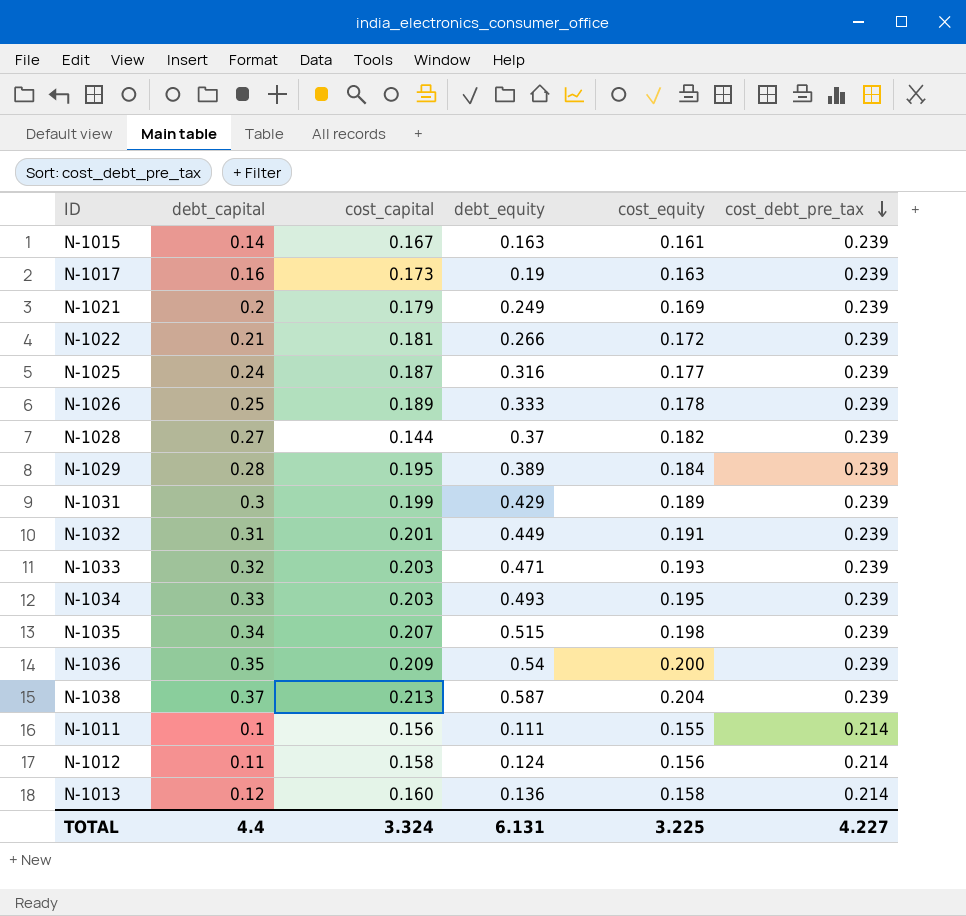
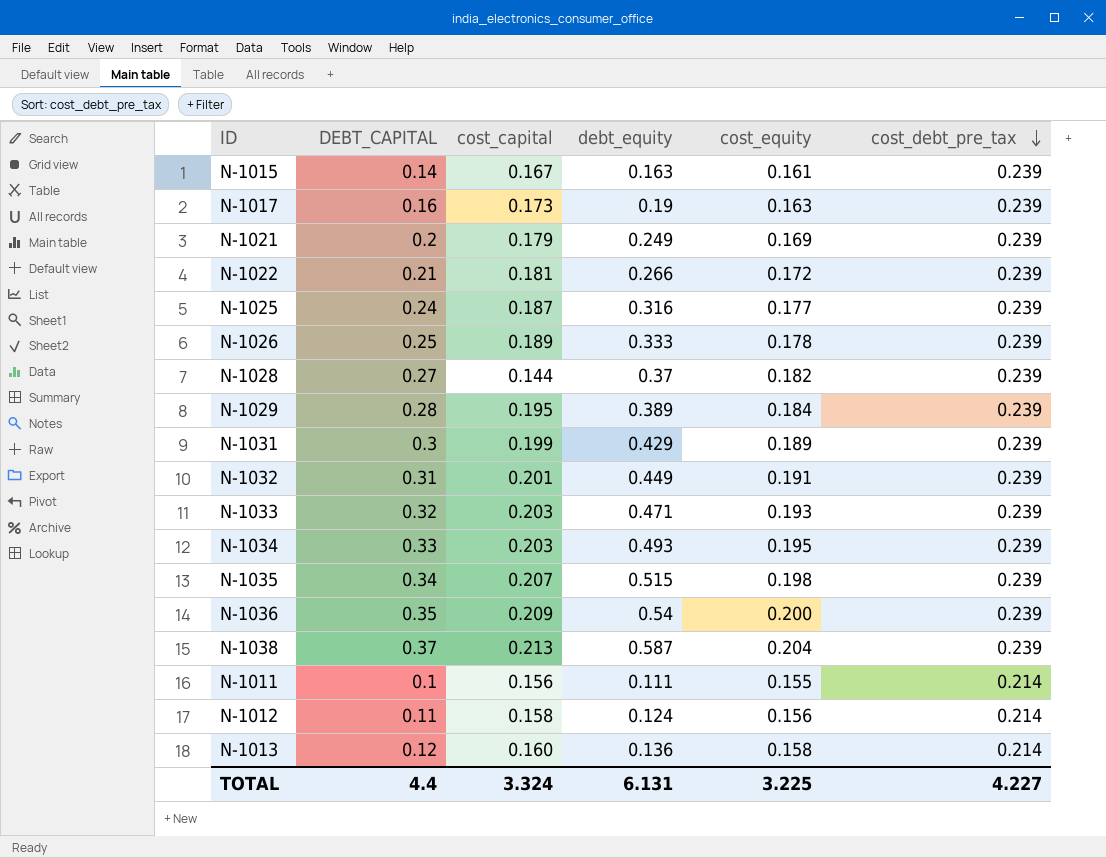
column name: debt_capital -> DEBT_CAPITAL

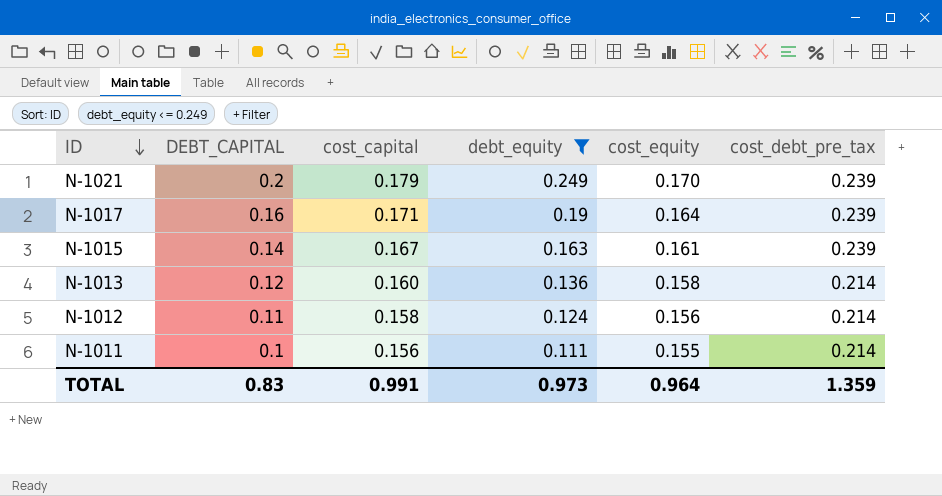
filter: none -> debt_equity <= 0.249
row order: cost_debt_pre_tax descending -> ID descending
N-1021 | cost_equity: 0.169 -> 0.170
N-1017 | cost_capital: 0.173 -> 0.171
N-1017 | cost_equity: 0.163 -> 0.164
TOTAL | DEBT_CAPITAL: 4.4 -> 0.83
TOTAL | cost_capital: 3.324 -> 0.991
TOTAL | debt_equity: 6.131 -> 0.973
TOTAL | cost_equity: 3.225 -> 0.964
TOTAL | cost_debt_pre_tax: 4.227 -> 1.359

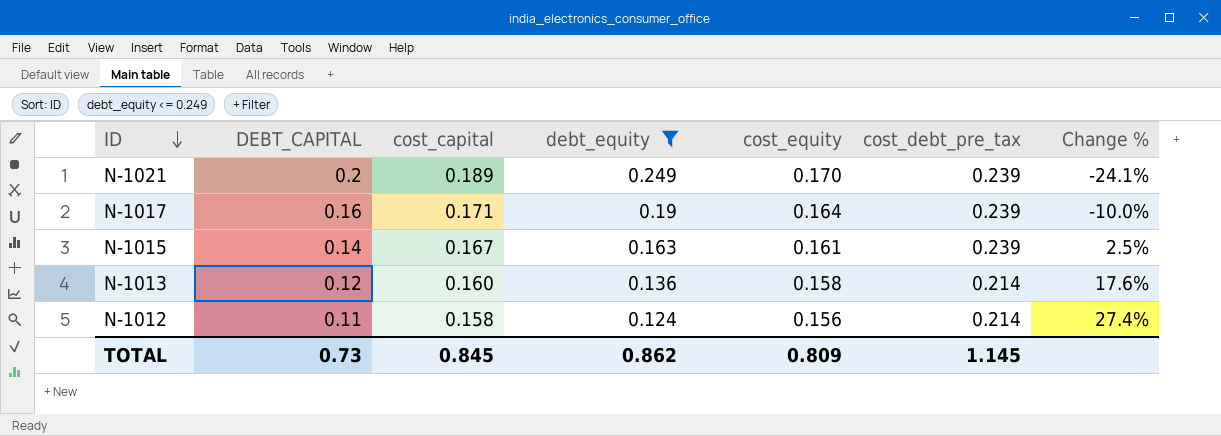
column Change % | formula: none -> ([cost_capital] - [debt_equity]) / [debt_equity]
row N-1011: 0.1 | 0.156 | 0.111 | 0.155 | 0.214 -> none
N-1021 | cost_capital: 0.179 -> 0.189
TOTAL | DEBT_CAPITAL: 0.83 -> 0.73
TOTAL | cost_capital: 0.991 -> 0.845
TOTAL | debt_equity: 0.973 -> 0.862
TOTAL | cost_equity: 0.964 -> 0.809
TOTAL | cost_debt_pre_tax: 1.359 -> 1.145

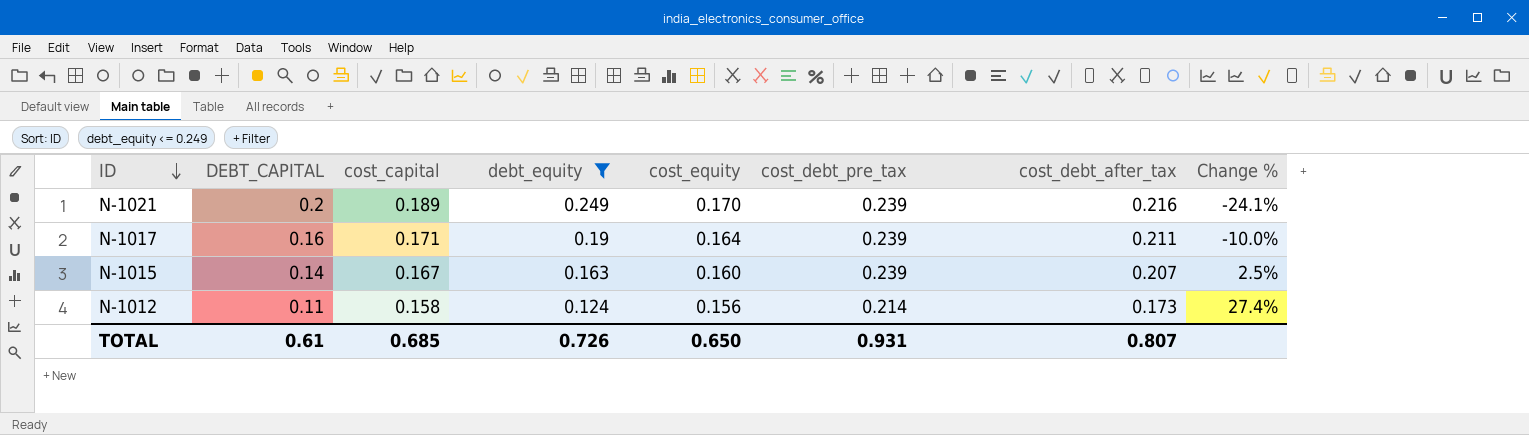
column cost_debt_after_tax | position: none -> 7
row N-1013: 0.12 | 0.160 | 0.136 | 0.158 | 0.214 | 17.6% -> none
N-1015 | cost_equity: 0.161 -> 0.160
TOTAL | DEBT_CAPITAL: 0.73 -> 0.61
TOTAL | cost_capital: 0.845 -> 0.685
TOTAL | debt_equity: 0.862 -> 0.726
TOTAL | cost_equity: 0.809 -> 0.650
TOTAL | cost_debt_pre_tax: 1.145 -> 0.931

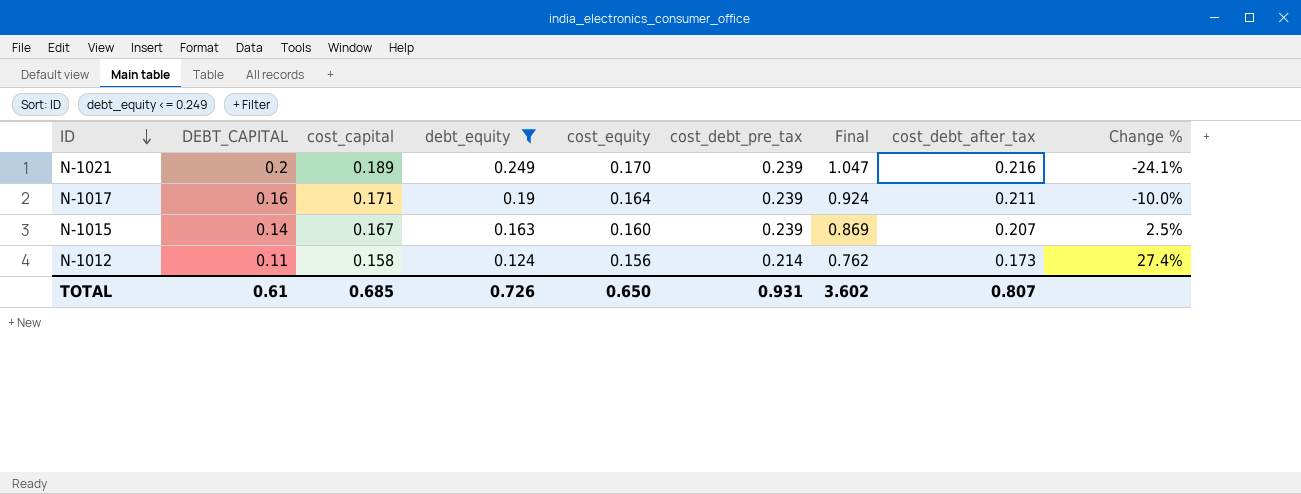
column Final | formula: none -> [DEBT_CAPITAL] + [cost_capital] + [debt_equity] + [cost_equity] + [cost_debt_pre_tax]

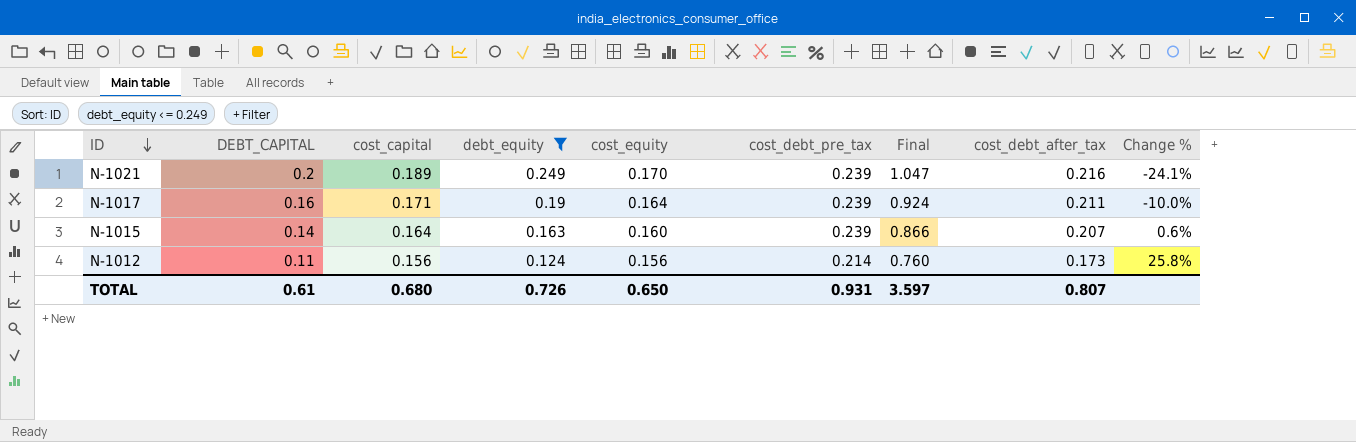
N-1015 | cost_capital: 0.167 -> 0.164
N-1015 | Final: 0.869 -> 0.866
N-1015 | Change %: 2.5% -> 0.6%
N-1012 | cost_capital: 0.158 -> 0.156
N-1012 | Final: 0.762 -> 0.760
N-1012 | Change %: 27.4% -> 25.8%
TOTAL | cost_capital: 0.685 -> 0.680
TOTAL | Final: 3.602 -> 3.597

